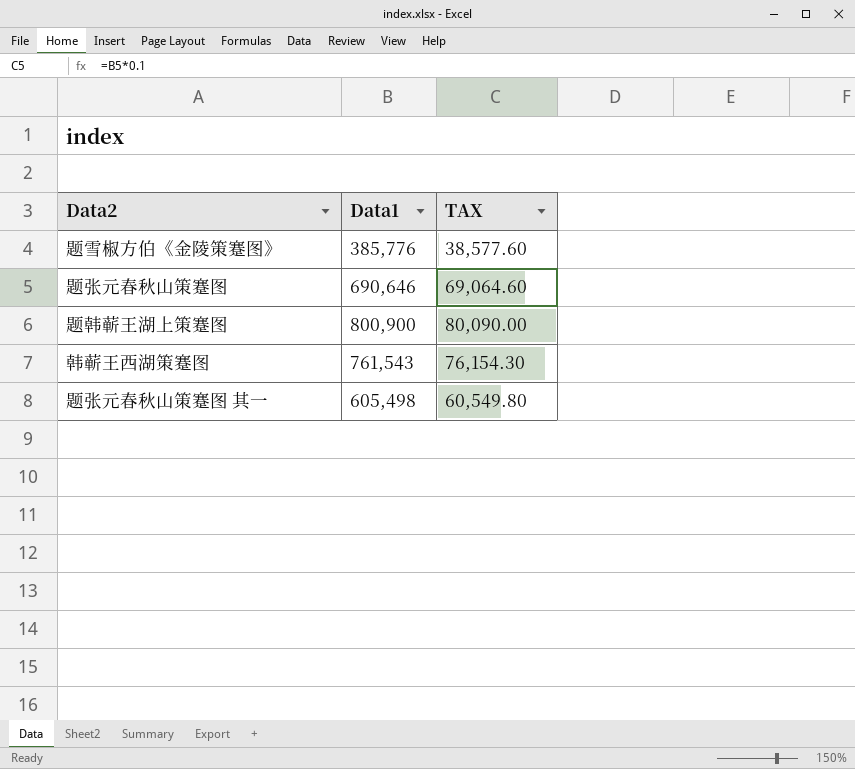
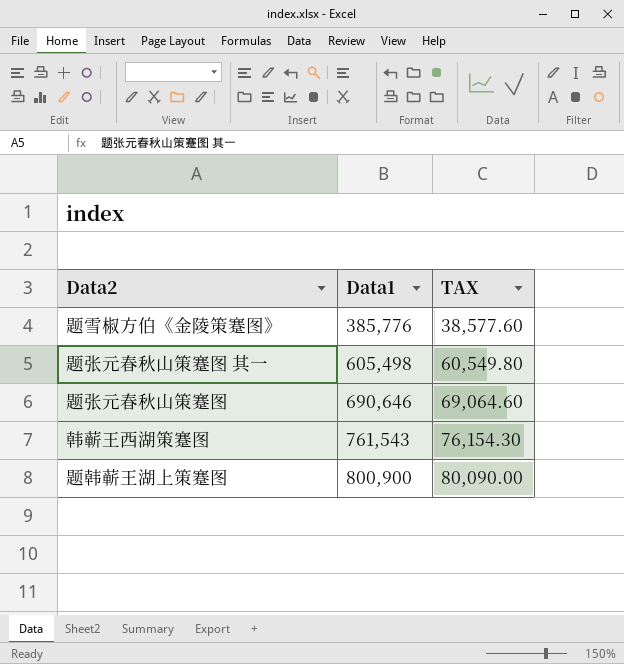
row order: none -> Data1 ascending

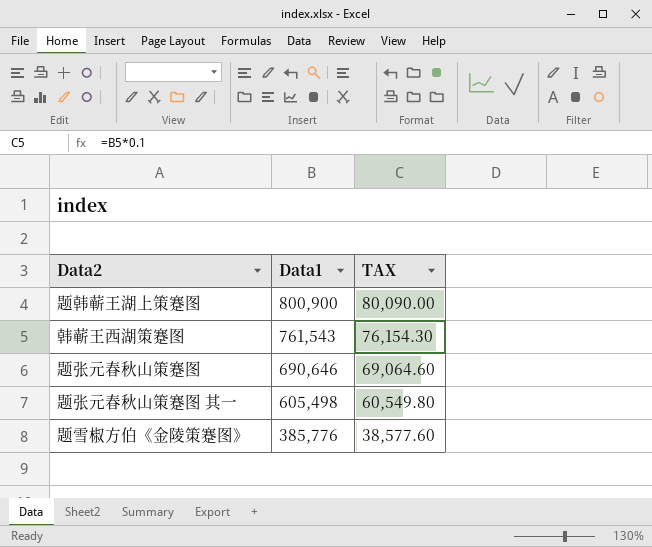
row order: Data1 ascending -> Data1 descending

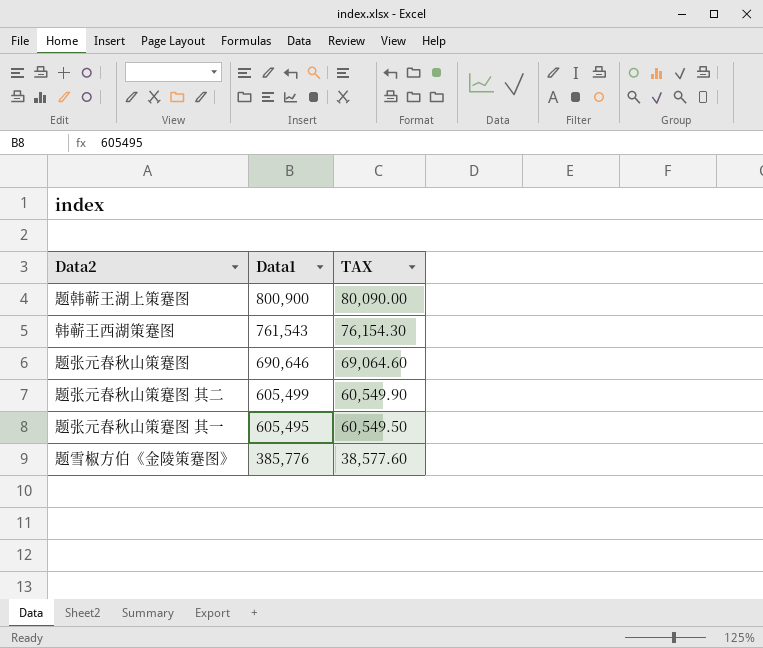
row 题张元春秋山策蹇图 其二: none -> 605,499 | 60,549.90
题张元春秋山策蹇图 其一 | Data1: 605,498 -> 605,495
题张元春秋山策蹇图 其一 | TAX: 60,549.80 -> 60,549.50

